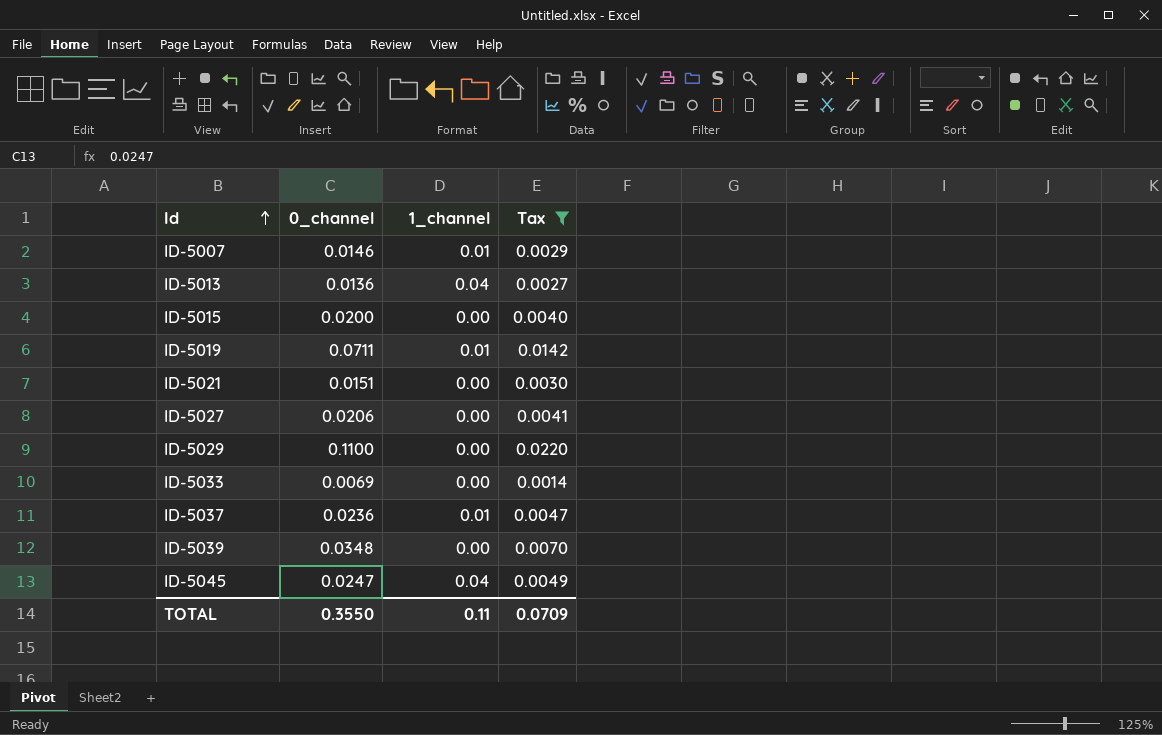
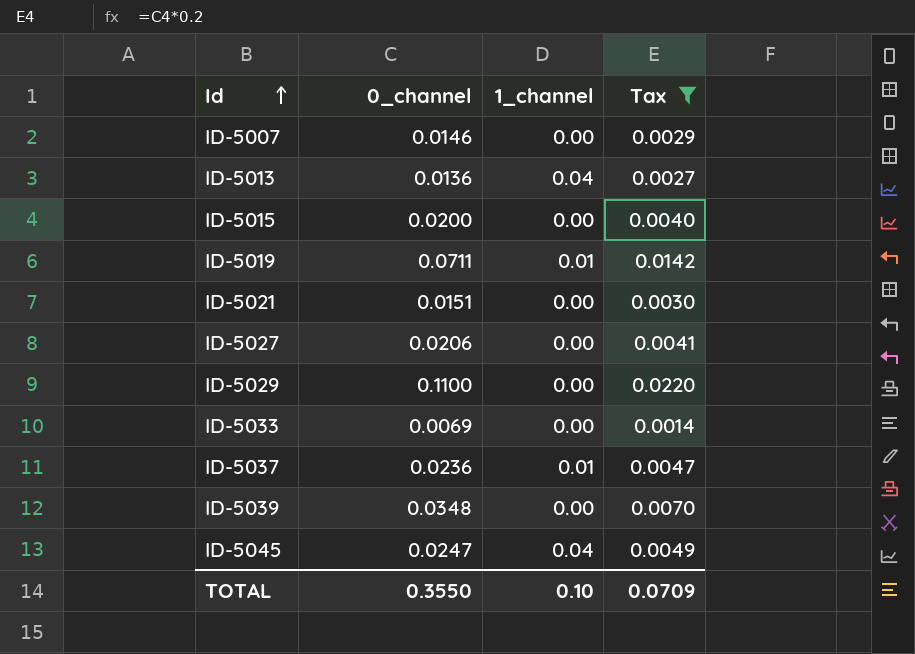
ID-5007 | 1_channel: 0.01 -> 0.00
TOTAL | 1_channel: 0.11 -> 0.10

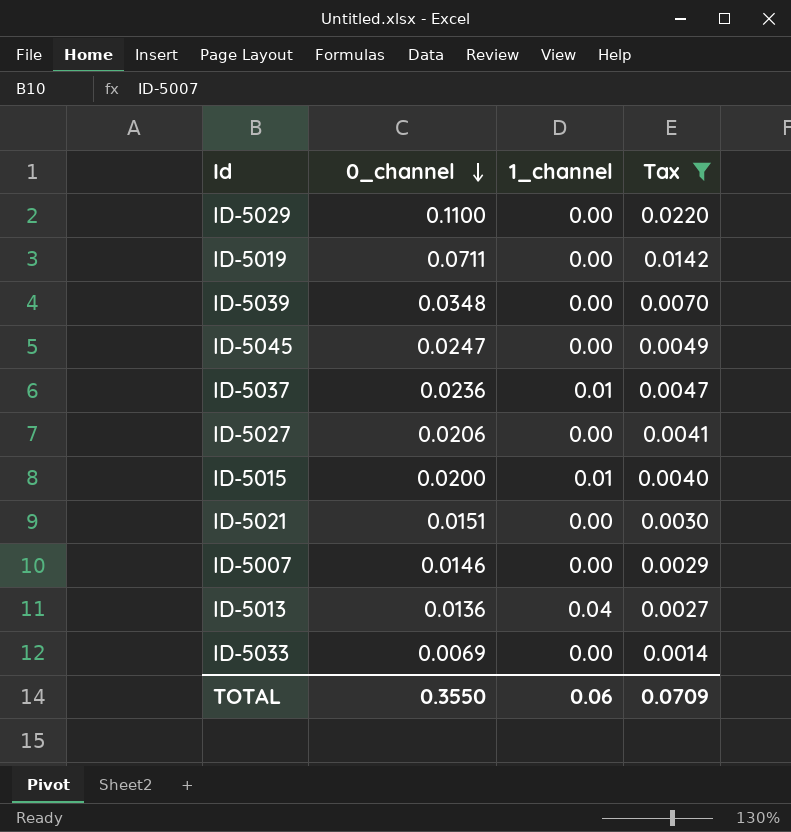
row order: Id ascending -> 0_channel descending
ID-5019 | 1_channel: 0.01 -> 0.00
ID-5045 | 1_channel: 0.04 -> 0.00
ID-5015 | 1_channel: 0.00 -> 0.01
TOTAL | 1_channel: 0.10 -> 0.06

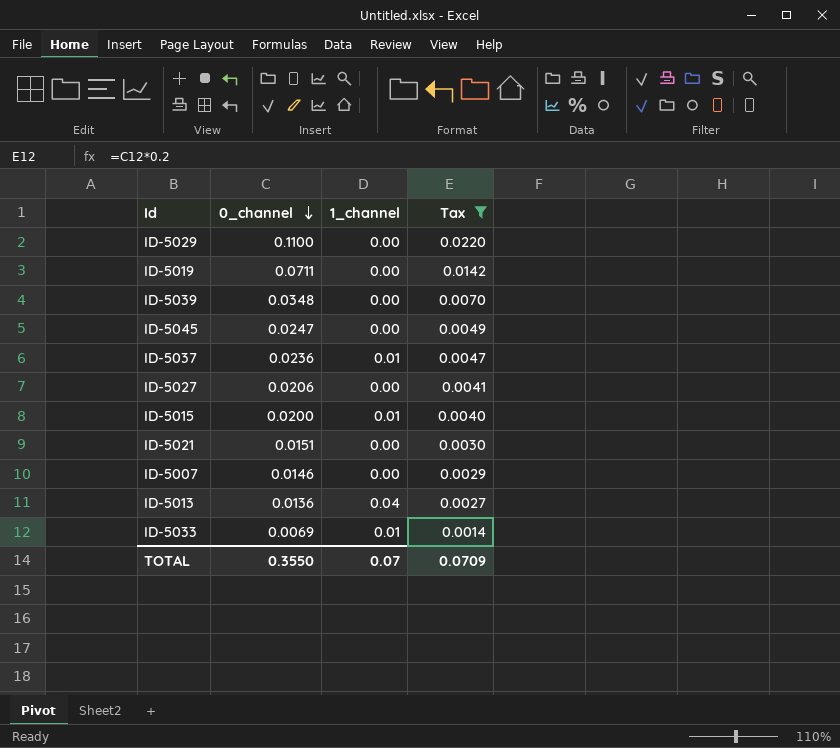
ID-5033 | 1_channel: 0.00 -> 0.01
TOTAL | 1_channel: 0.06 -> 0.07

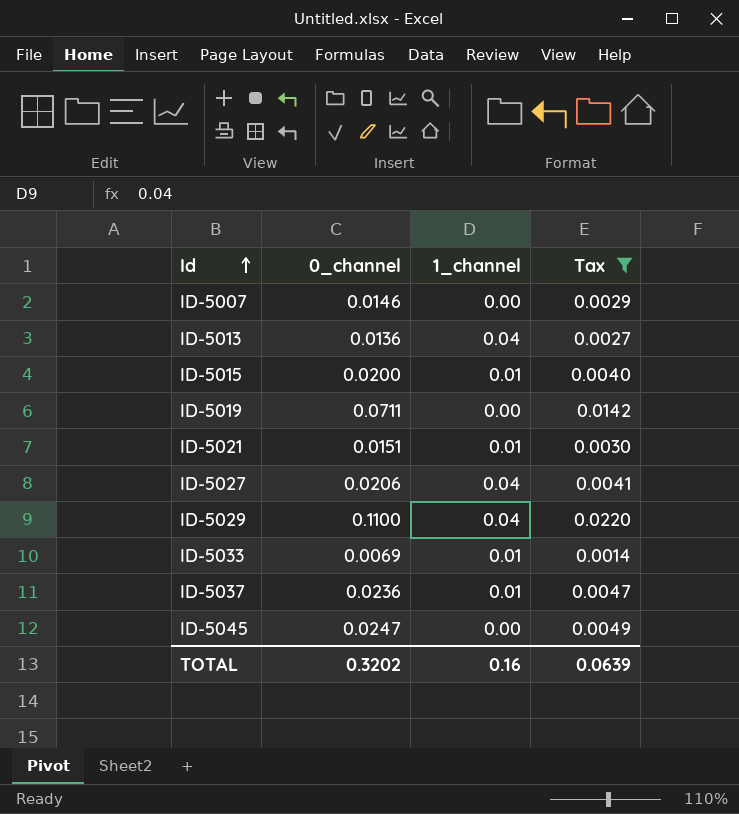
row order: 0_channel descending -> Id ascending
row ID-5039: 0.0348 | 0.00 | 0.0070 -> none
ID-5021 | 1_channel: 0.00 -> 0.01
ID-5027 | 1_channel: 0.00 -> 0.04
ID-5029 | 1_channel: 0.00 -> 0.04
TOTAL | 0_channel: 0.3550 -> 0.3202
TOTAL | 1_channel: 0.07 -> 0.16
TOTAL | Tax: 0.0709 -> 0.0639

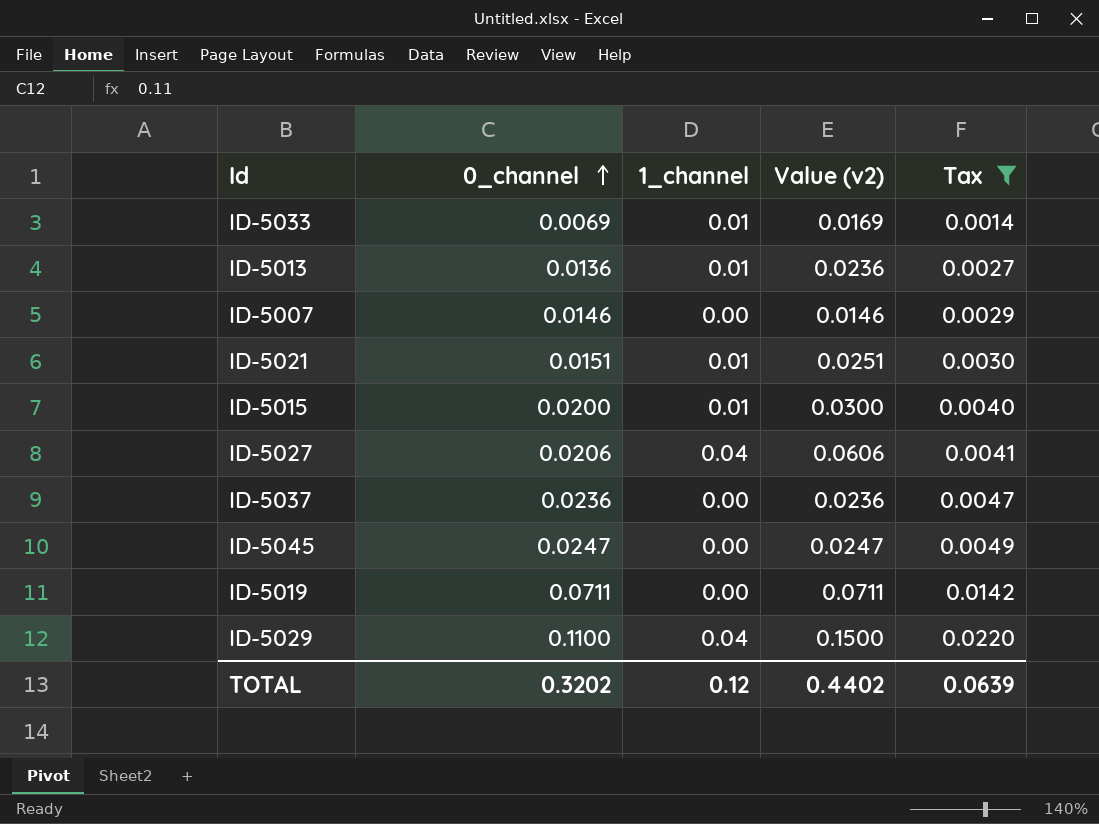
row order: Id ascending -> 0_channel ascending
column Value (v2) | formula: none -> [0_channel] + [1_channel]
ID-5013 | 1_channel: 0.04 -> 0.01
ID-5037 | 1_channel: 0.01 -> 0.00
TOTAL | 1_channel: 0.16 -> 0.12

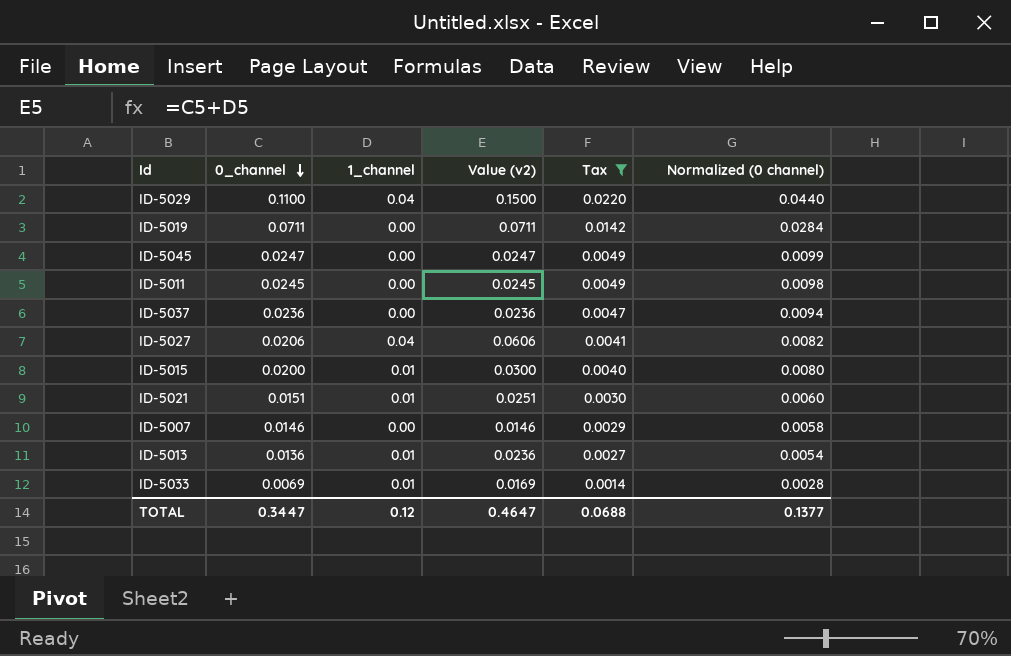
row order: 0_channel ascending -> 0_channel descending
column Normalized (0 channel) | formula: none -> [0_channel] * 0.4
row ID-5011: none -> 0.0245 | 0.00 | 0.0245 | 0.0049 | 0.0098
TOTAL | 0_channel: 0.3202 -> 0.3447
TOTAL | Value (v2): 0.4402 -> 0.4647
TOTAL | Tax: 0.0639 -> 0.0688

